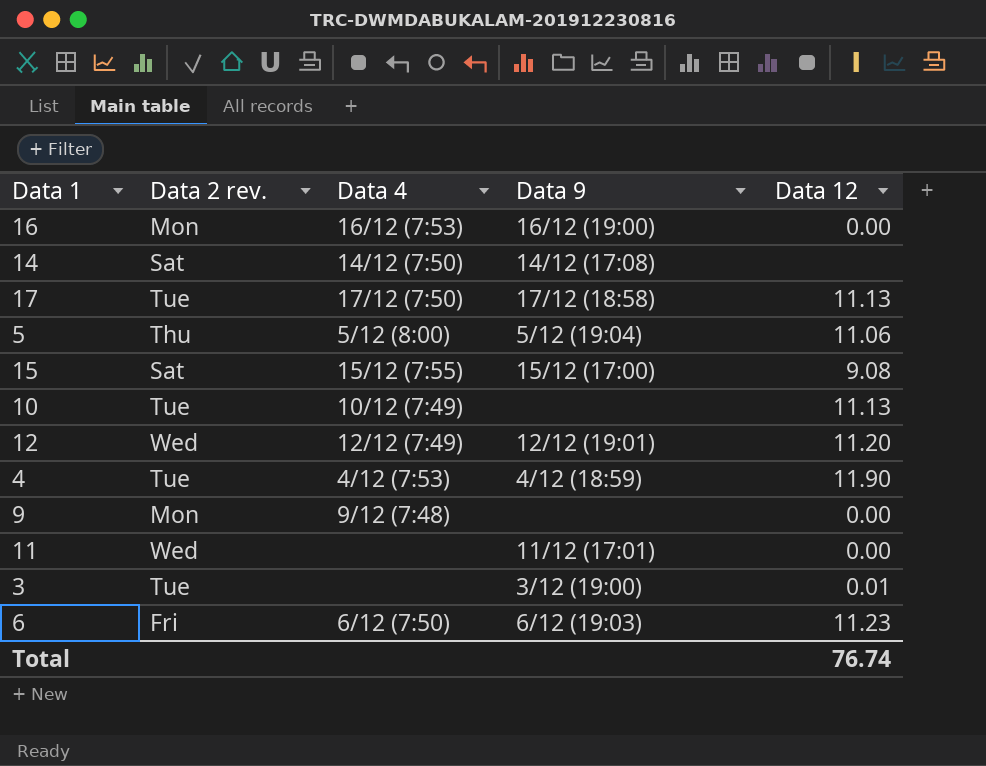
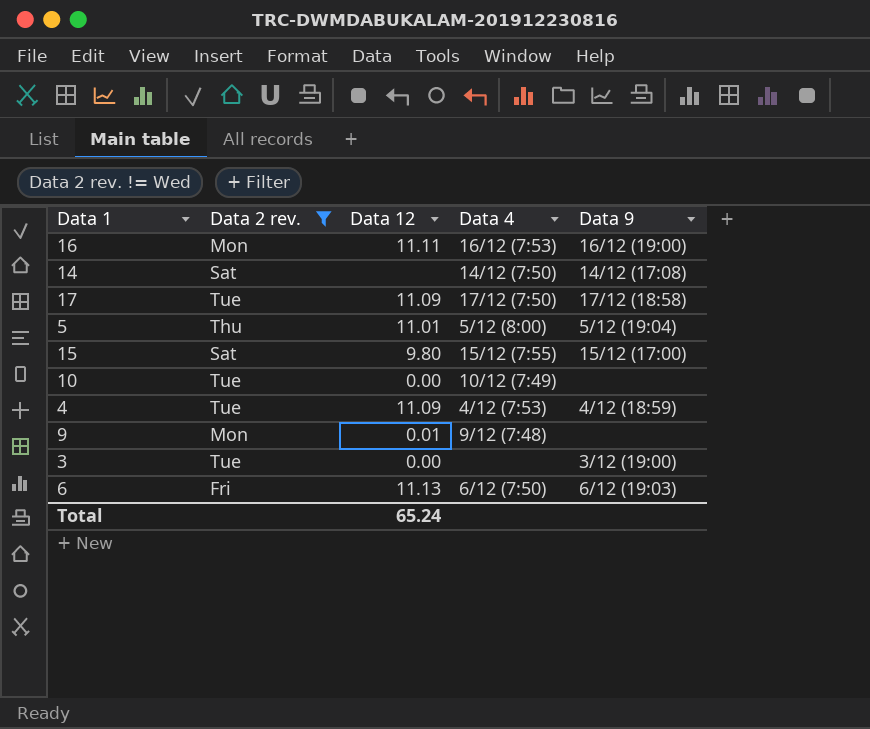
filter: none -> Data 2 rev. != Wed
column Data 12 | position: 5 -> 3
16 | Data 12: 0.00 -> 11.11
17 | Data 12: 11.13 -> 11.09
5 | Data 12: 11.06 -> 11.01
15 | Data 12: 9.08 -> 9.80
10 | Data 12: 11.13 -> 0.00
4 | Data 12: 11.90 -> 11.09
9 | Data 12: 0.00 -> 0.01
3 | Data 12: 0.01 -> 0.00
6 | Data 12: 11.23 -> 11.13
Total | Data 12: 76.74 -> 65.24

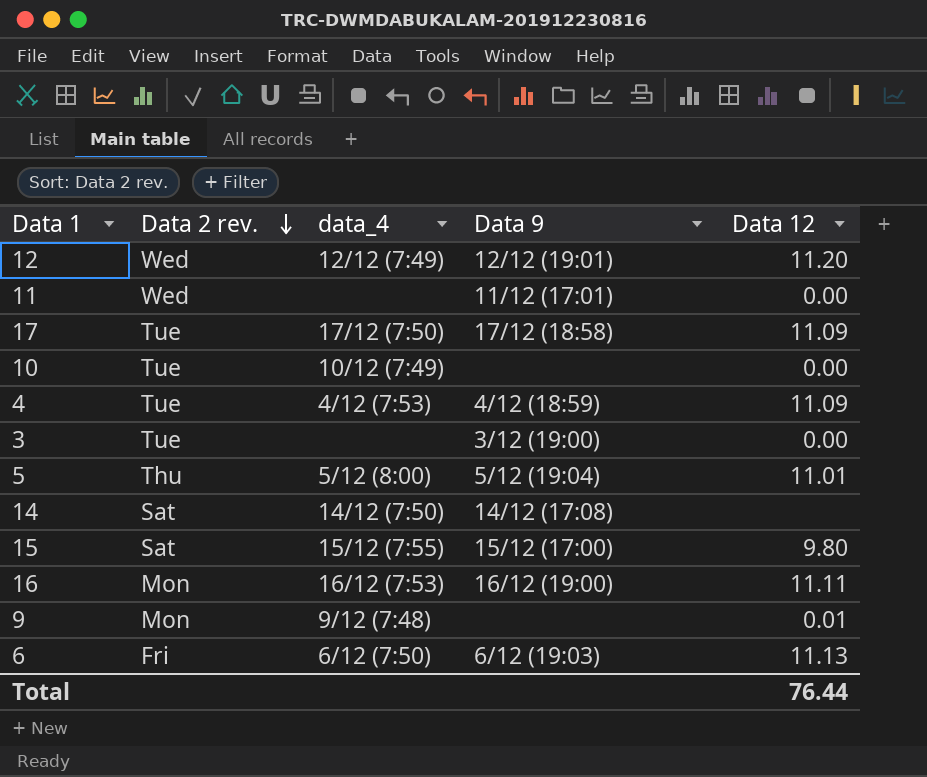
filter: Data 2 rev. != Wed -> none
row order: none -> Data 2 rev. descending
column name: Data 4 -> data_4
column Data 12 | position: 3 -> 5
Total | Data 12: 65.24 -> 76.44

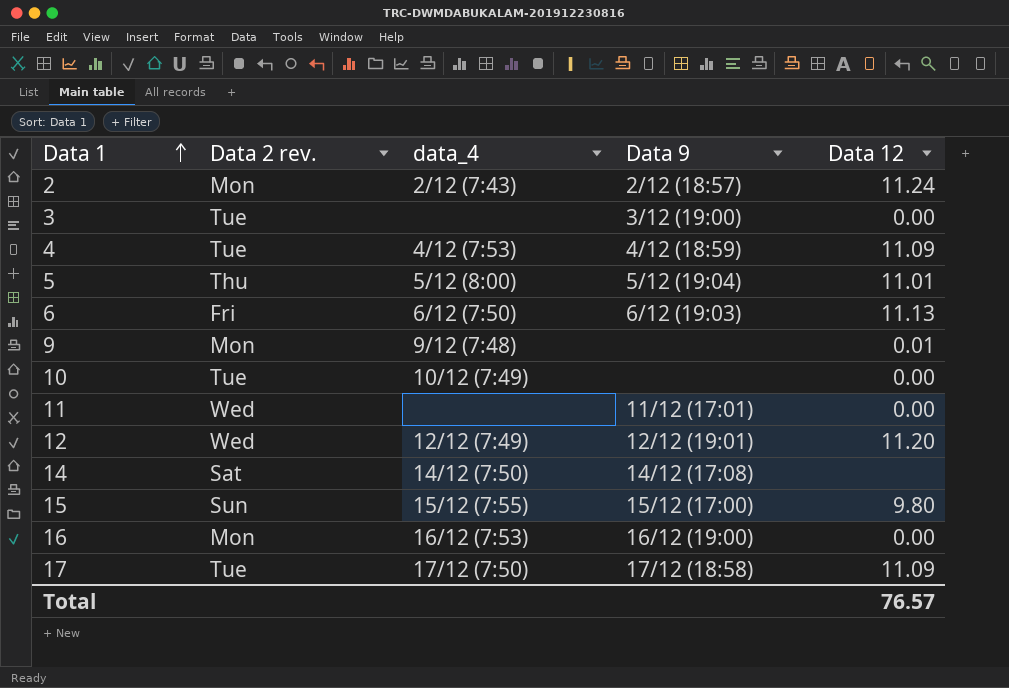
row order: Data 2 rev. descending -> Data 1 ascending
row 2: none -> Mon | 2/12 (7:43) | 2/12 (18:57) | 11.24
15 | Data 2 rev.: Sat -> Sun
16 | Data 12: 11.11 -> 0.00
Total | Data 12: 76.44 -> 76.57

